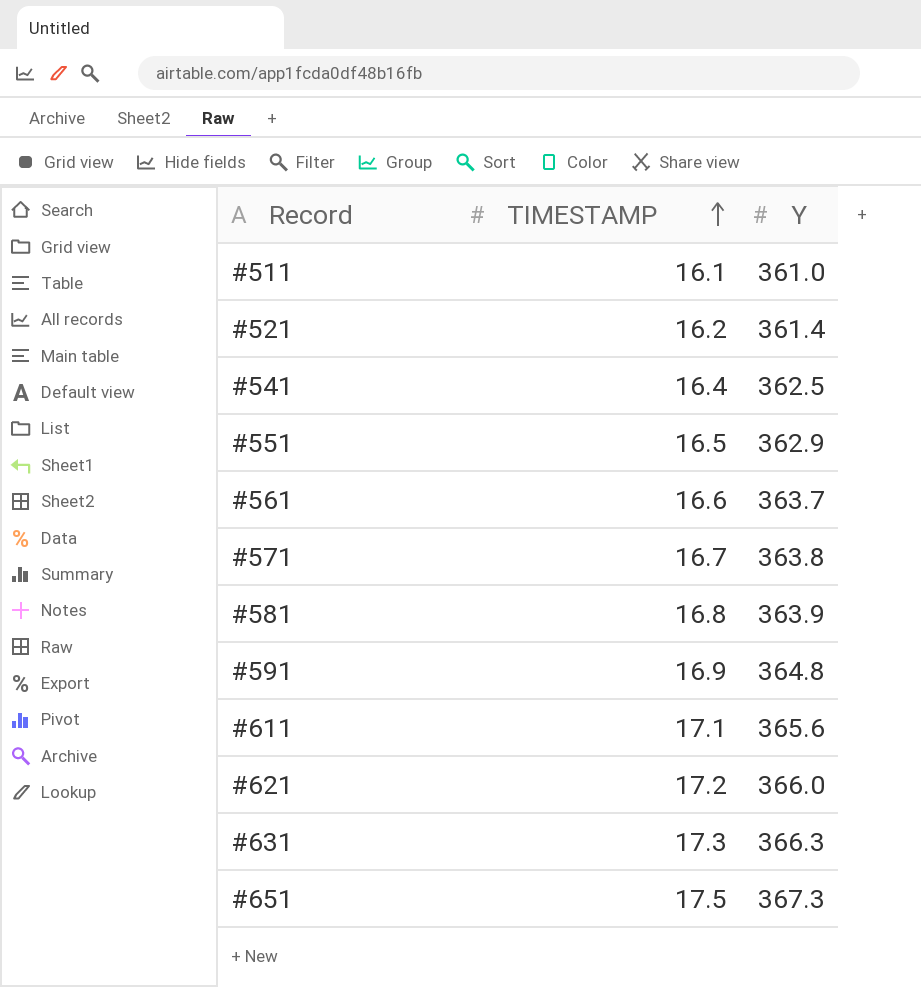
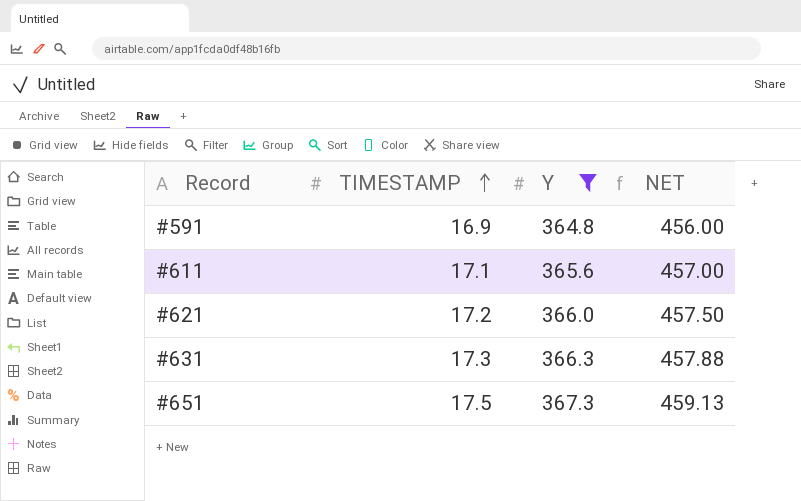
filter: none -> Y >= 364.8
column NET | formula: none -> [Y] * 1.25

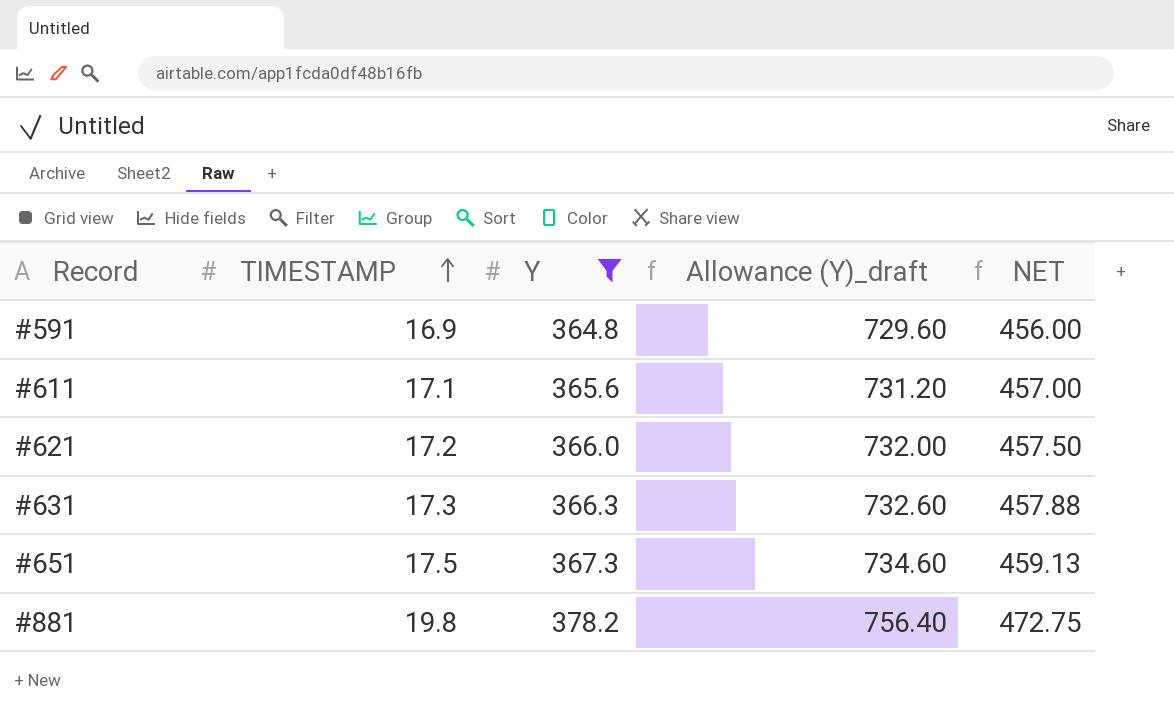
column Allowance (Y)_draft | formula: none -> [Y] * 2
row #881: none -> 19.8 | 378.2 | 756.40 | 472.75

